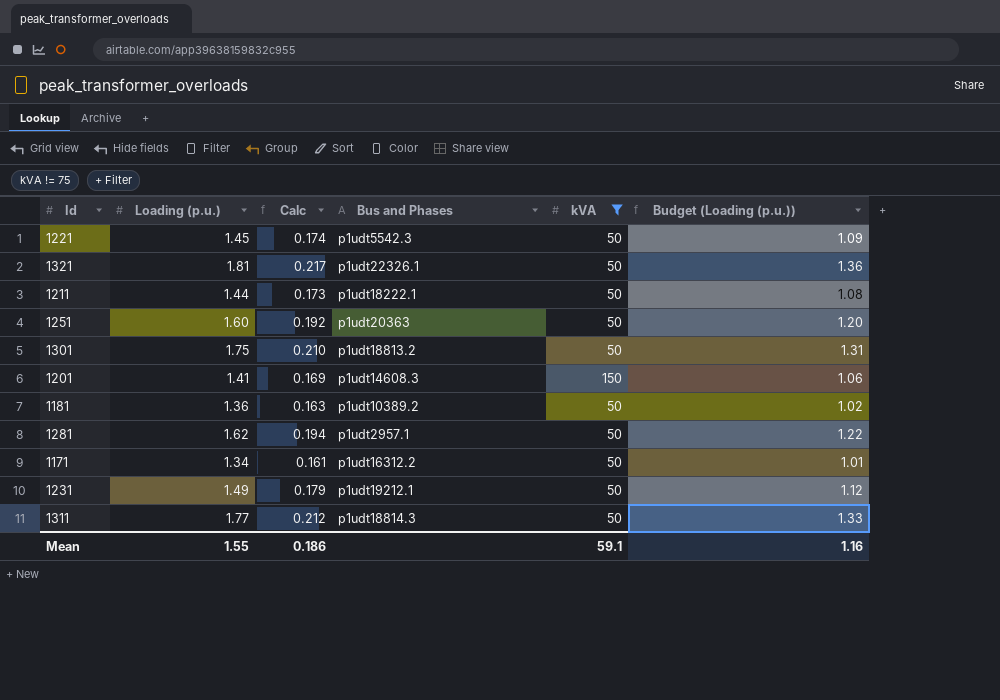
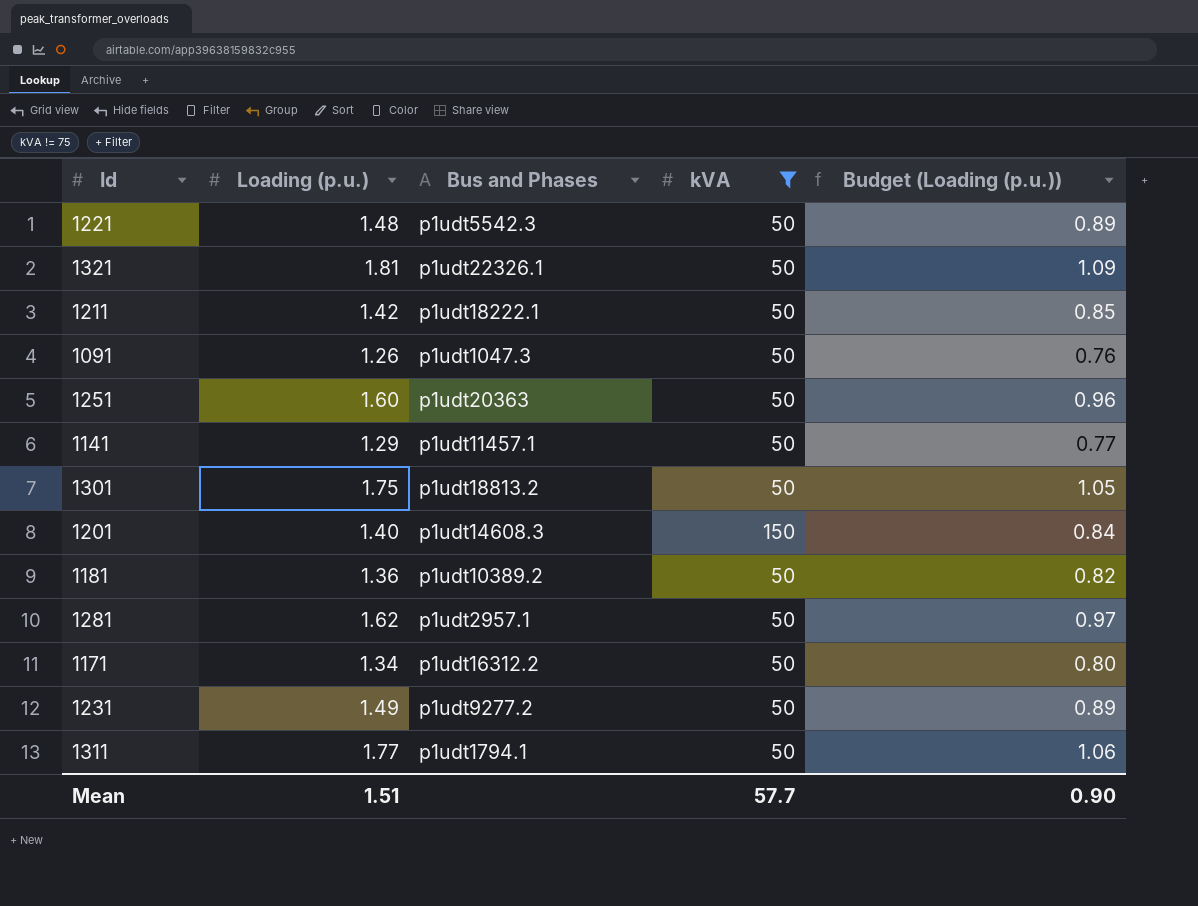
column Calc | formula: [Loading (p.u.)] * 0.12 -> none
column Budget (Loading (p.u.)) | formula: [Loading (p.u.)] * 0.75 -> [Loading (p.u.)] * 0.6
1221 | Loading (p.u.): 1.45 -> 1.48
1211 | Loading (p.u.): 1.44 -> 1.42
row 1091: none -> 1.26 | p1udt1047.3 | 50 | 0.76
row 1141: none -> 1.29 | p1udt11457.1 | 50 | 0.77
1201 | Loading (p.u.): 1.41 -> 1.40
1231 | Bus and Phases: p1udt19212.1 -> p1udt9277.2
1311 | Bus and Phases: p1udt18814.3 -> p1udt1794.1
Mean | Loading (p.u.): 1.55 -> 1.51
Mean | kVA: 59.1 -> 57.7
Mean | Budget (Loading (p.u.)): 1.16 -> 0.90

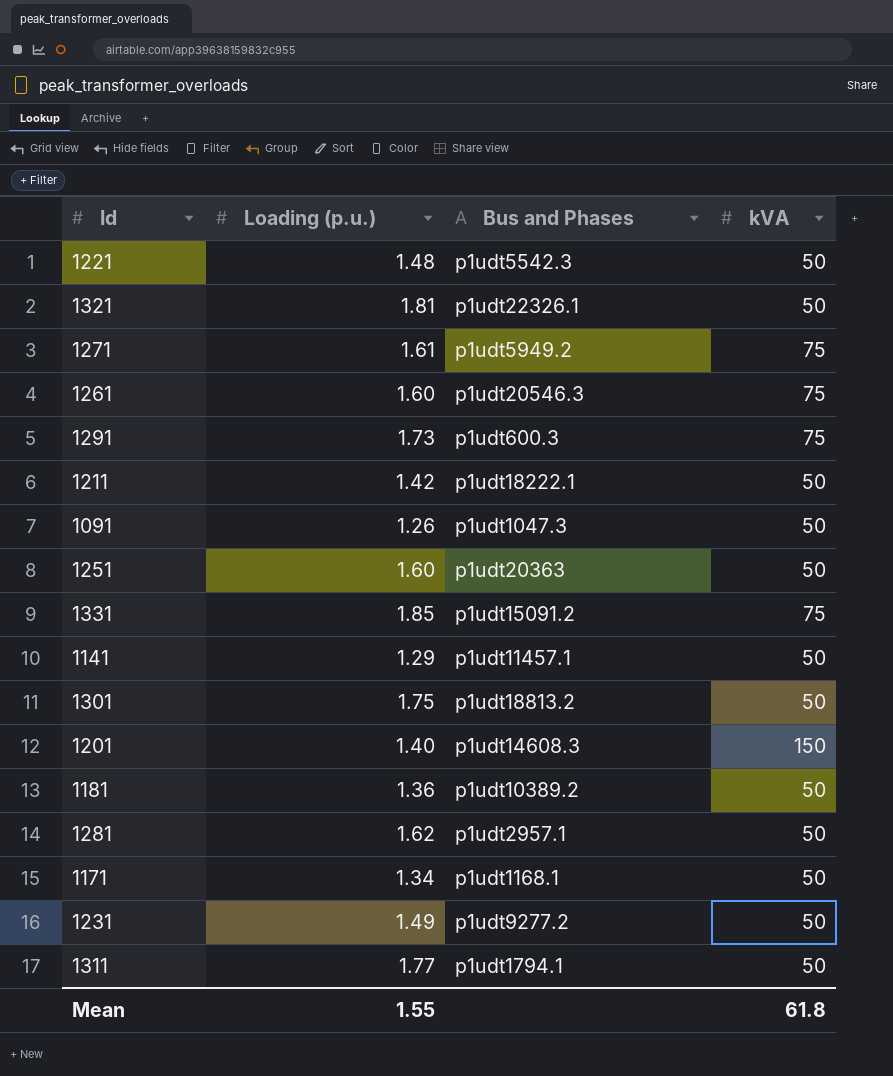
filter: kVA != 75 -> none
column Budget (Loading (p.u.)) | formula: [Loading (p.u.)] * 0.6 -> none
1171 | Bus and Phases: p1udt16312.2 -> p1udt1168.1
Mean | Loading (p.u.): 1.51 -> 1.55
Mean | kVA: 57.7 -> 61.8

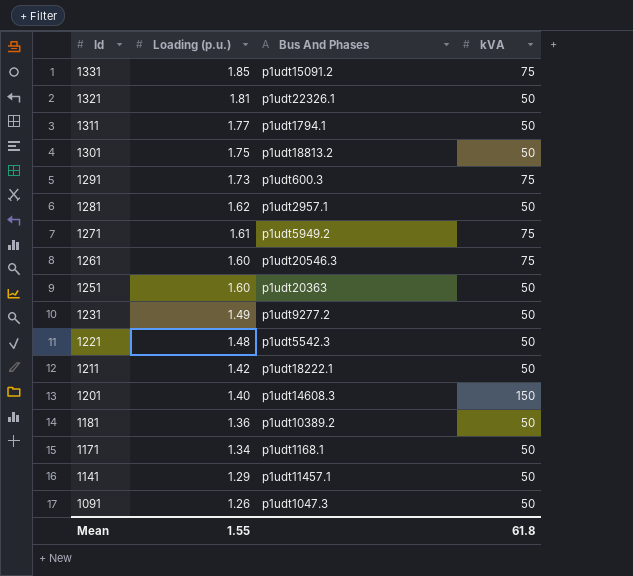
row order: none -> Id descending
column name: Bus and Phases -> Bus And Phases

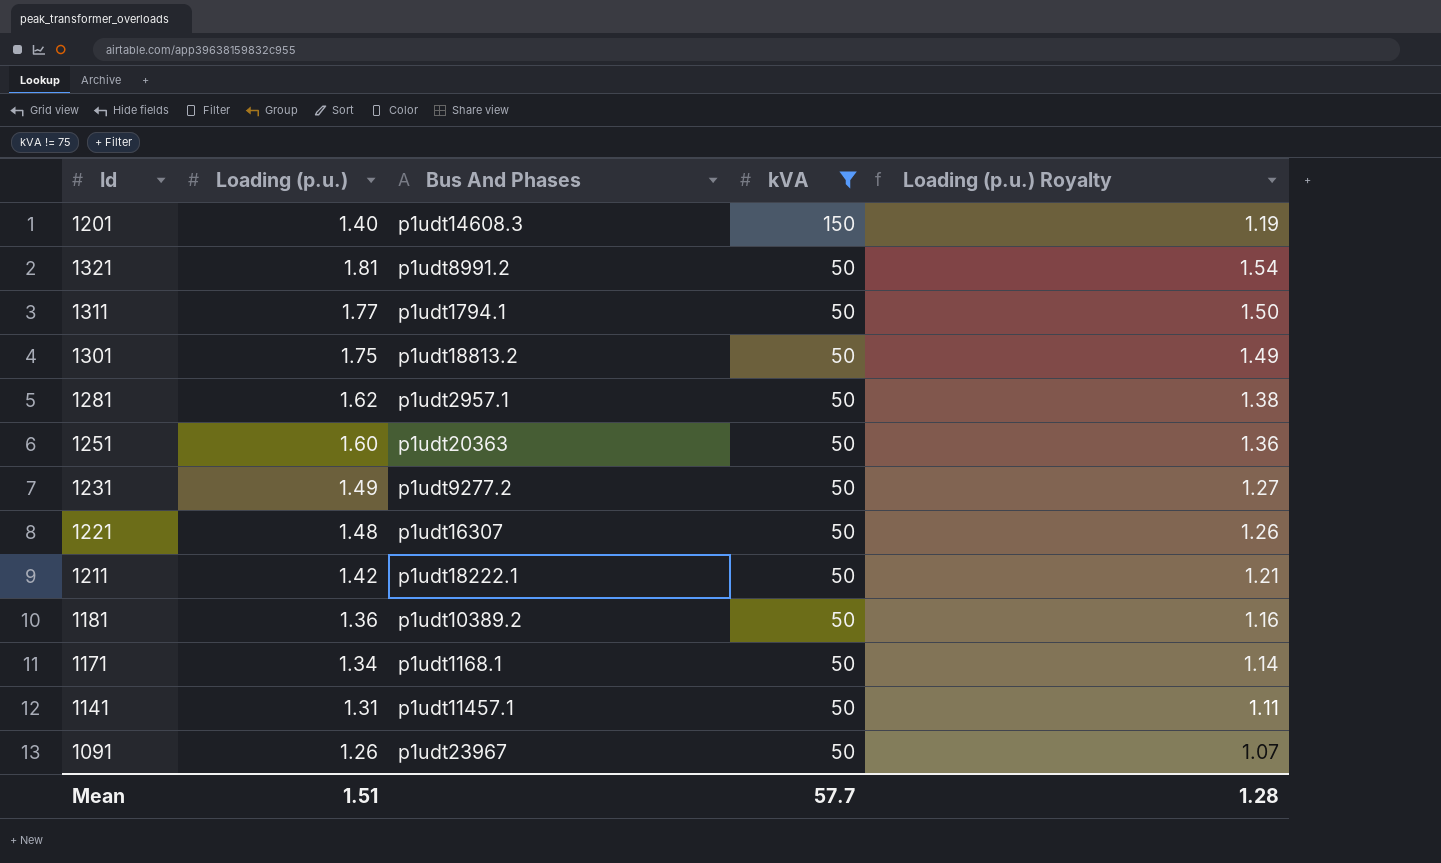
filter: none -> kVA != 75
row order: Id descending -> kVA descending
column Loading (p.u.) Royalty | formula: none -> [Loading (p.u.)] * 0.85
1321 | Bus And Phases: p1udt22326.1 -> p1udt8991.2
1221 | Bus And Phases: p1udt5542.3 -> p1udt16307
1141 | Loading (p.u.): 1.29 -> 1.31
1091 | Bus And Phases: p1udt1047.3 -> p1udt23967
Mean | Loading (p.u.): 1.55 -> 1.51
Mean | kVA: 61.8 -> 57.7

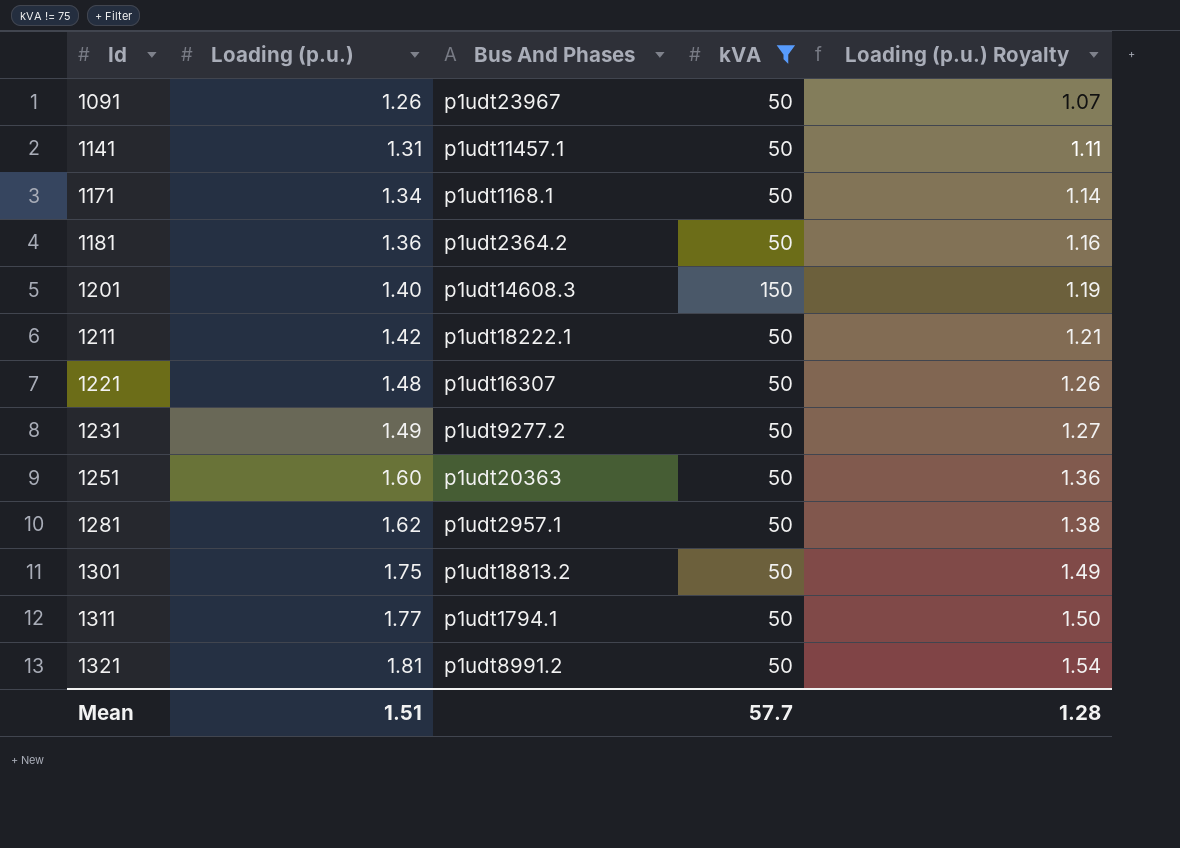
row order: kVA descending -> Id ascending
1181 | Bus And Phases: p1udt10389.2 -> p1udt2364.2

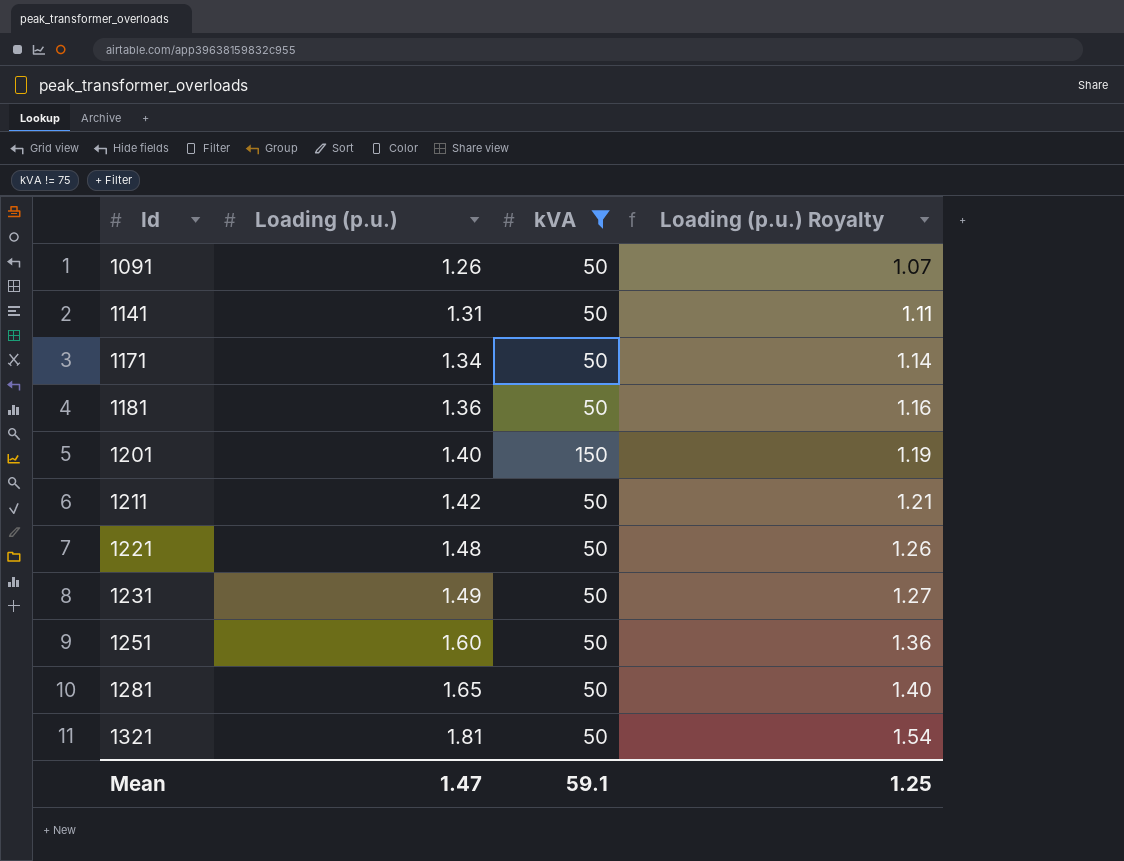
column Bus And Phases | position: 3 -> none
row 1301: 1.75 | p1udt18813.2 | 50 | 1.49 -> none
row 1311: 1.77 | p1udt1794.1 | 50 | 1.50 -> none
1281 | Loading (p.u.): 1.62 -> 1.65
1281 | Loading (p.u.) Royalty: 1.38 -> 1.40
Mean | Loading (p.u.): 1.51 -> 1.47
Mean | kVA: 57.7 -> 59.1
Mean | Loading (p.u.) Royalty: 1.28 -> 1.25

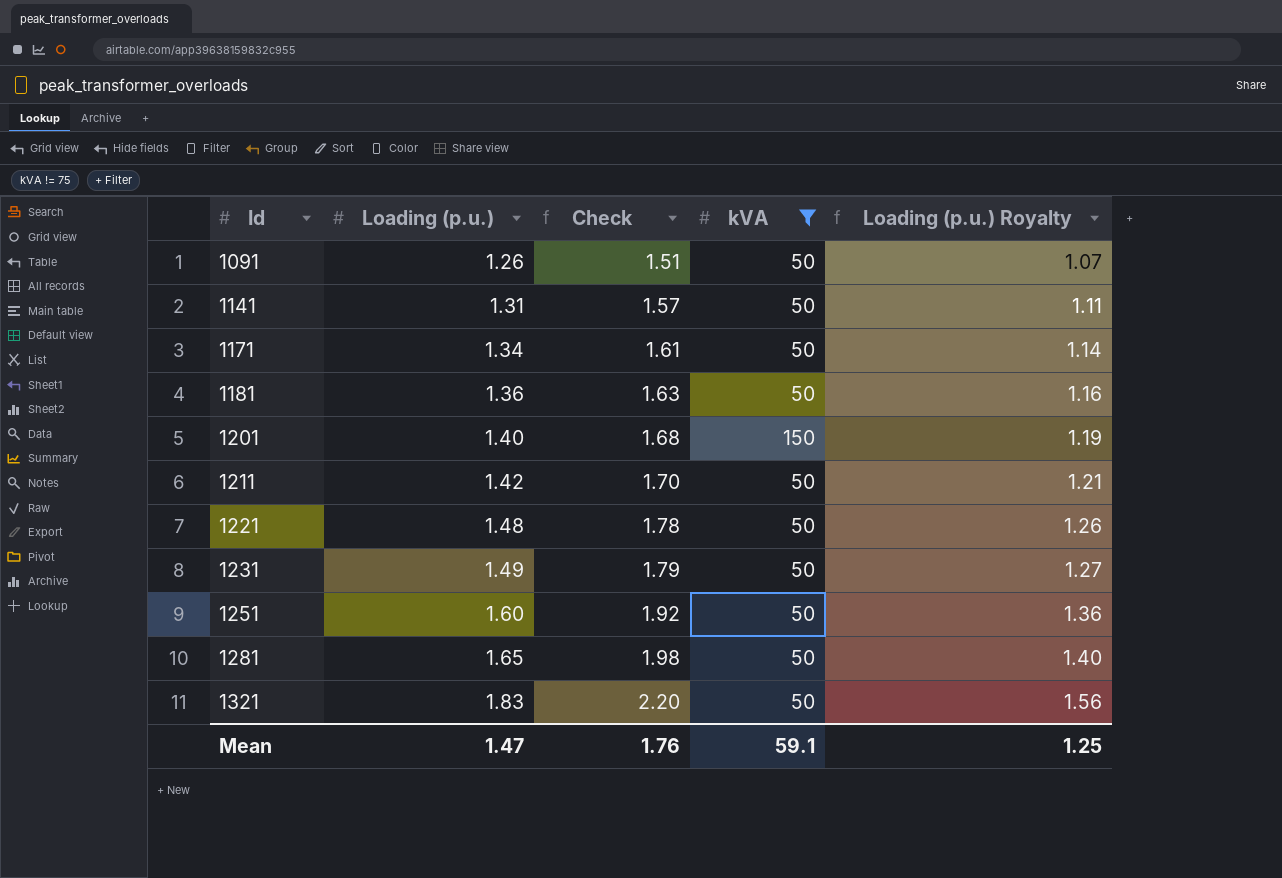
column Check | formula: none -> [Loading (p.u.)] * 1.2
1321 | Loading (p.u.): 1.81 -> 1.83
1321 | Loading (p.u.) Royalty: 1.54 -> 1.56

